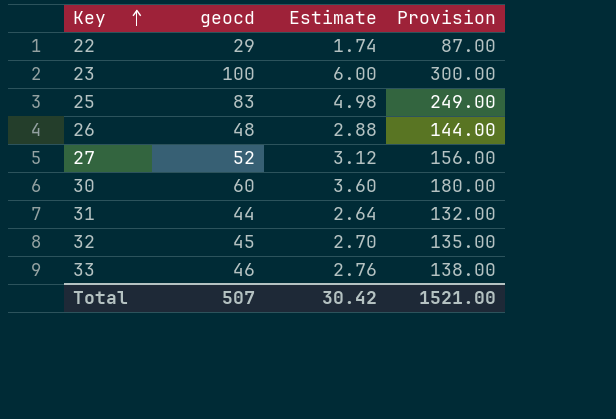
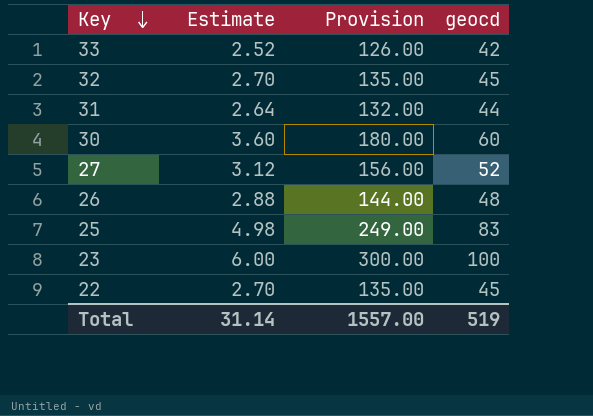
row order: Key ascending -> Key descending
column geocd | position: 2 -> 4
33 | Estimate: 2.76 -> 2.52
33 | Provision: 138.00 -> 126.00
33 | geocd: 46 -> 42
22 | Estimate: 1.74 -> 2.70
22 | Provision: 87.00 -> 135.00
22 | geocd: 29 -> 45
Total | Estimate: 30.42 -> 31.14
Total | Provision: 1521.00 -> 1557.00
Total | geocd: 507 -> 519

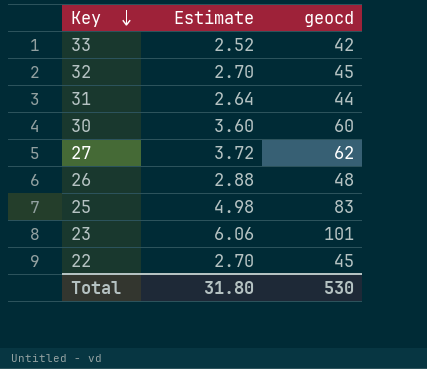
column Provision | formula: [geocd] * 3 -> none
27 | Estimate: 3.12 -> 3.72
27 | geocd: 52 -> 62
23 | Estimate: 6.00 -> 6.06
23 | geocd: 100 -> 101
Total | Estimate: 31.14 -> 31.80
Total | geocd: 519 -> 530

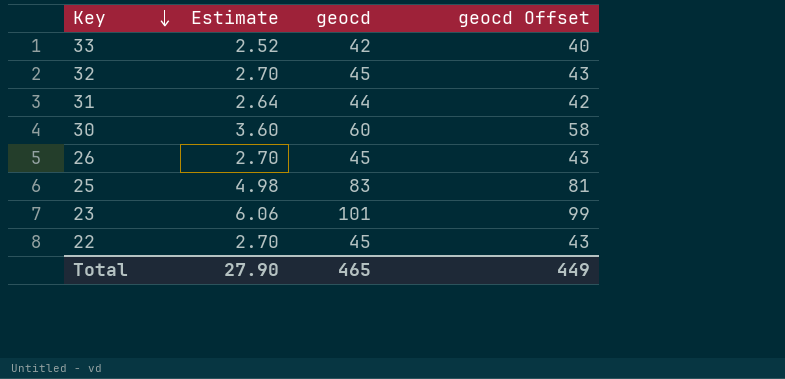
column geocd Offset | formula: none -> [geocd] - 2
row 27: 3.72 | 62 -> none
26 | Estimate: 2.88 -> 2.70
26 | geocd: 48 -> 45
Total | Estimate: 31.80 -> 27.90
Total | geocd: 530 -> 465

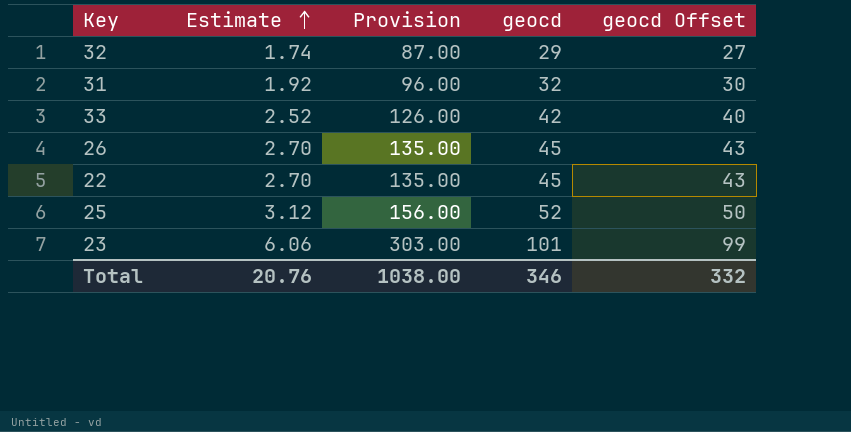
row order: Key descending -> Estimate ascending
column Provision | formula: none -> [geocd] * 3
row 30: 3.60 | 60 | 58 -> none
32 | Estimate: 2.70 -> 1.74
32 | geocd: 45 -> 29
32 | geocd Offset: 43 -> 27
31 | Estimate: 2.64 -> 1.92
31 | geocd: 44 -> 32
31 | geocd Offset: 42 -> 30
25 | Estimate: 4.98 -> 3.12
25 | geocd: 83 -> 52
25 | geocd Offset: 81 -> 50
Total | Estimate: 27.90 -> 20.76
Total | geocd: 465 -> 346
Total | geocd Offset: 449 -> 332

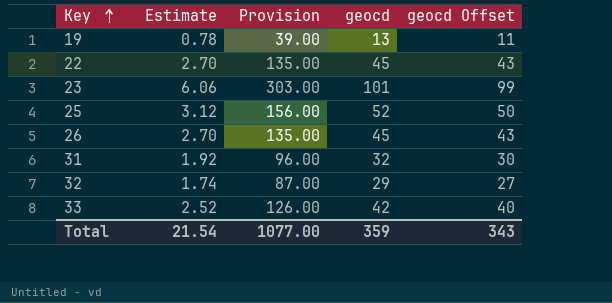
row order: Estimate ascending -> Key ascending
row 19: none -> 0.78 | 39.00 | 13 | 11
Total | Estimate: 20.76 -> 21.54
Total | Provision: 1038.00 -> 1077.00
Total | geocd: 346 -> 359
Total | geocd Offset: 332 -> 343

